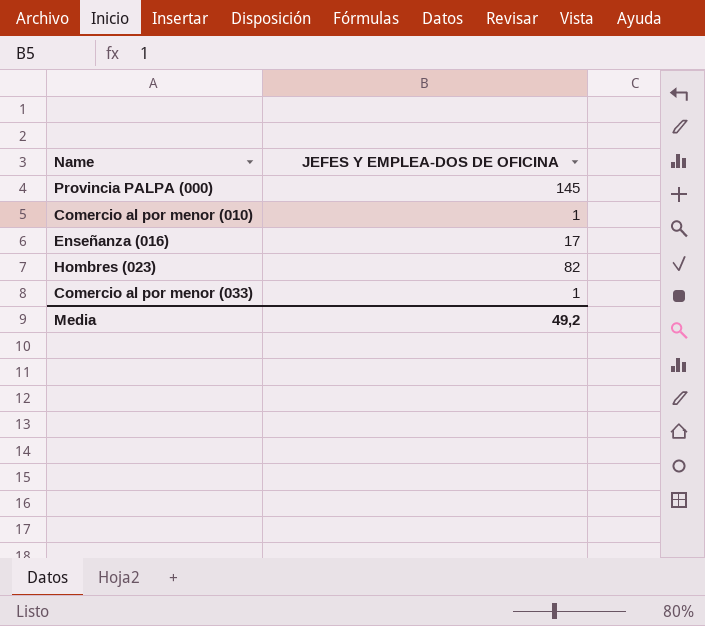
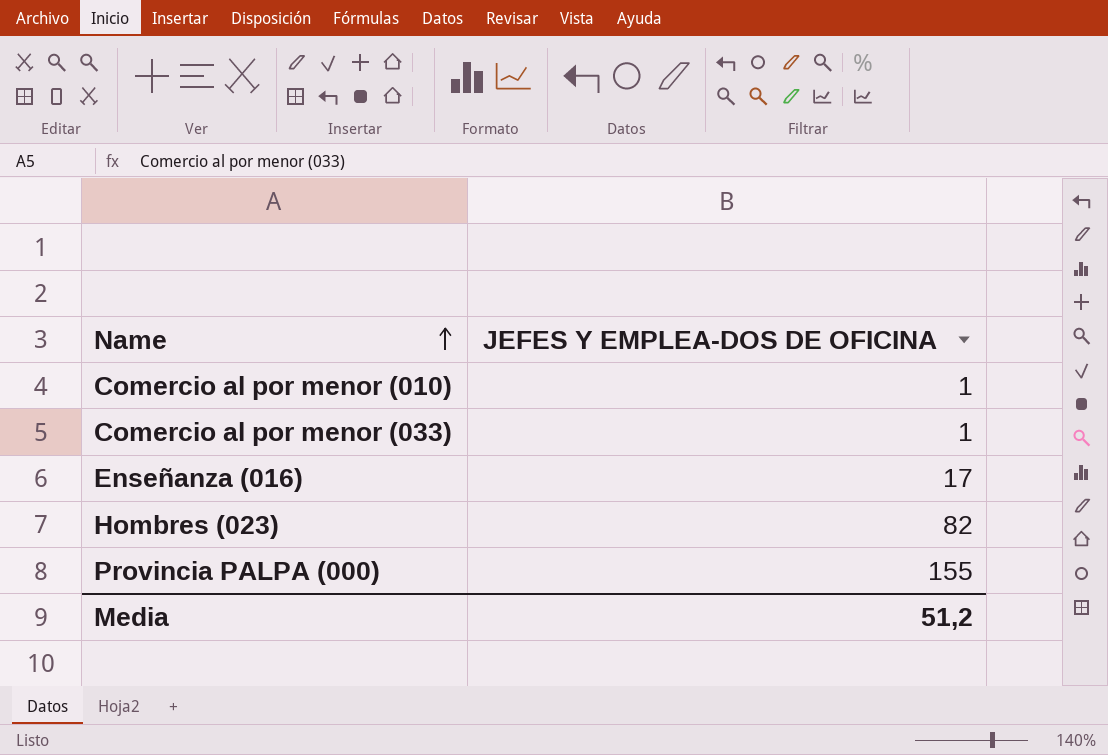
row order: none -> Name ascending
Provincia PALPA (000) | JEFES Y EMPLEA-DOS DE OFICINA: 145 -> 155
Media | JEFES Y EMPLEA-DOS DE OFICINA: 49,2 -> 51,2

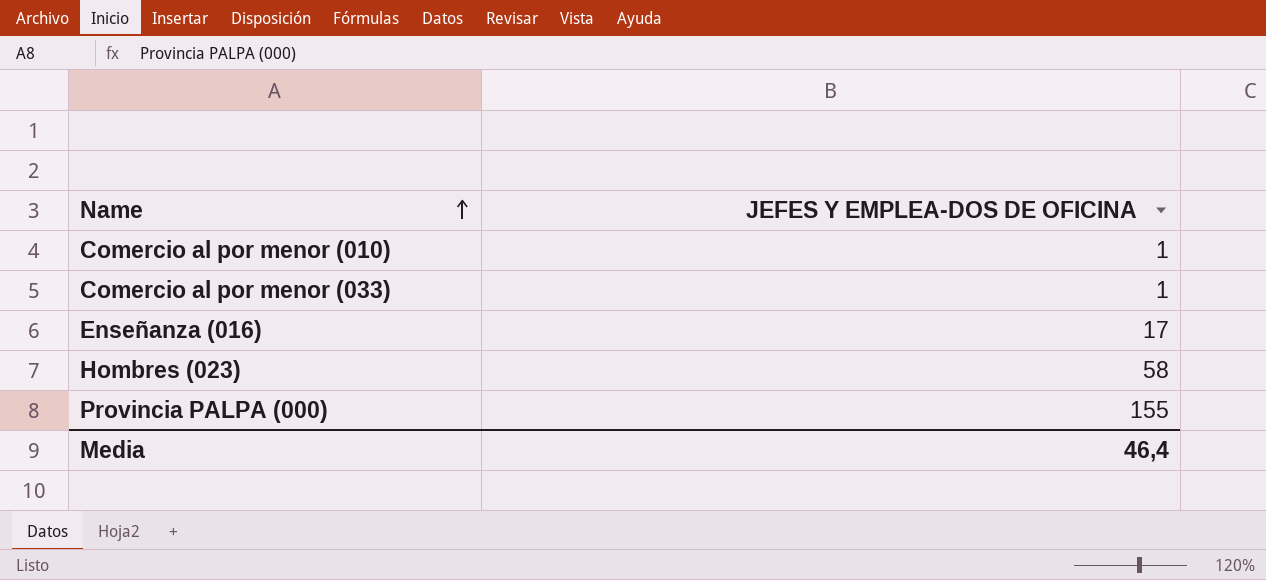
Hombres (023) | JEFES Y EMPLEA-DOS DE OFICINA: 82 -> 58
Media | JEFES Y EMPLEA-DOS DE OFICINA: 51,2 -> 46,4

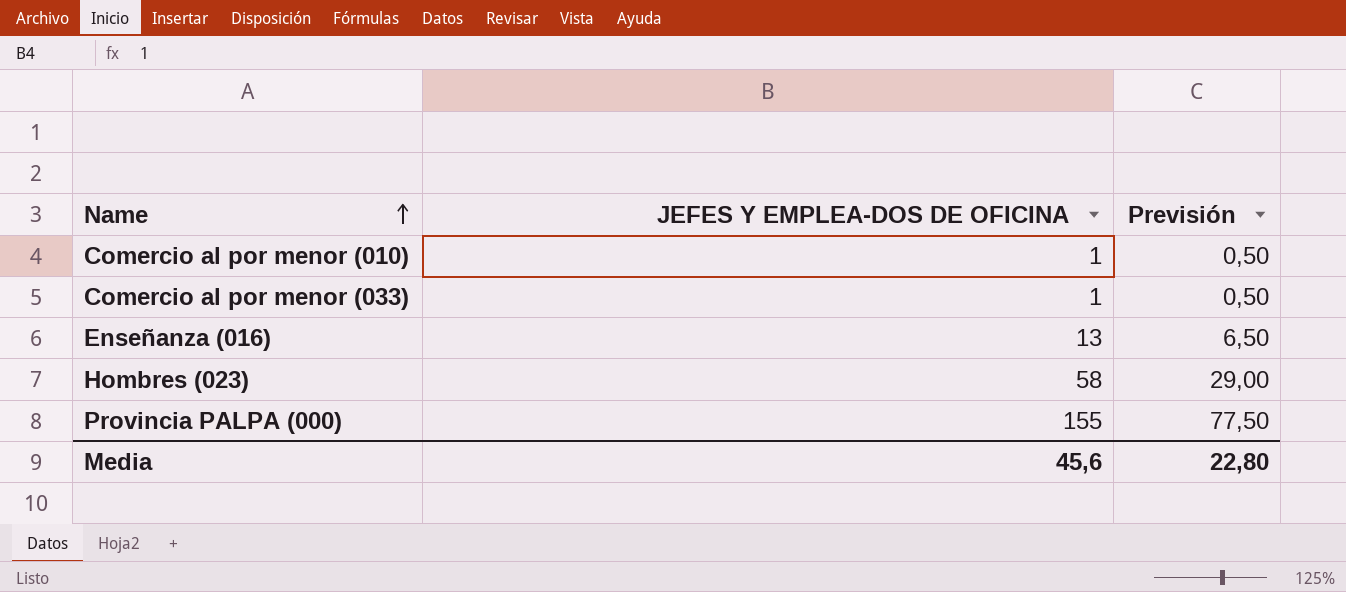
column Previsión | formula: none -> [JEFES Y EMPLEA-DOS DE OFICINA] * 0,5
Enseñanza (016) | JEFES Y EMPLEA-DOS DE OFICINA: 17 -> 13
Media | JEFES Y EMPLEA-DOS DE OFICINA: 46,4 -> 45,6

